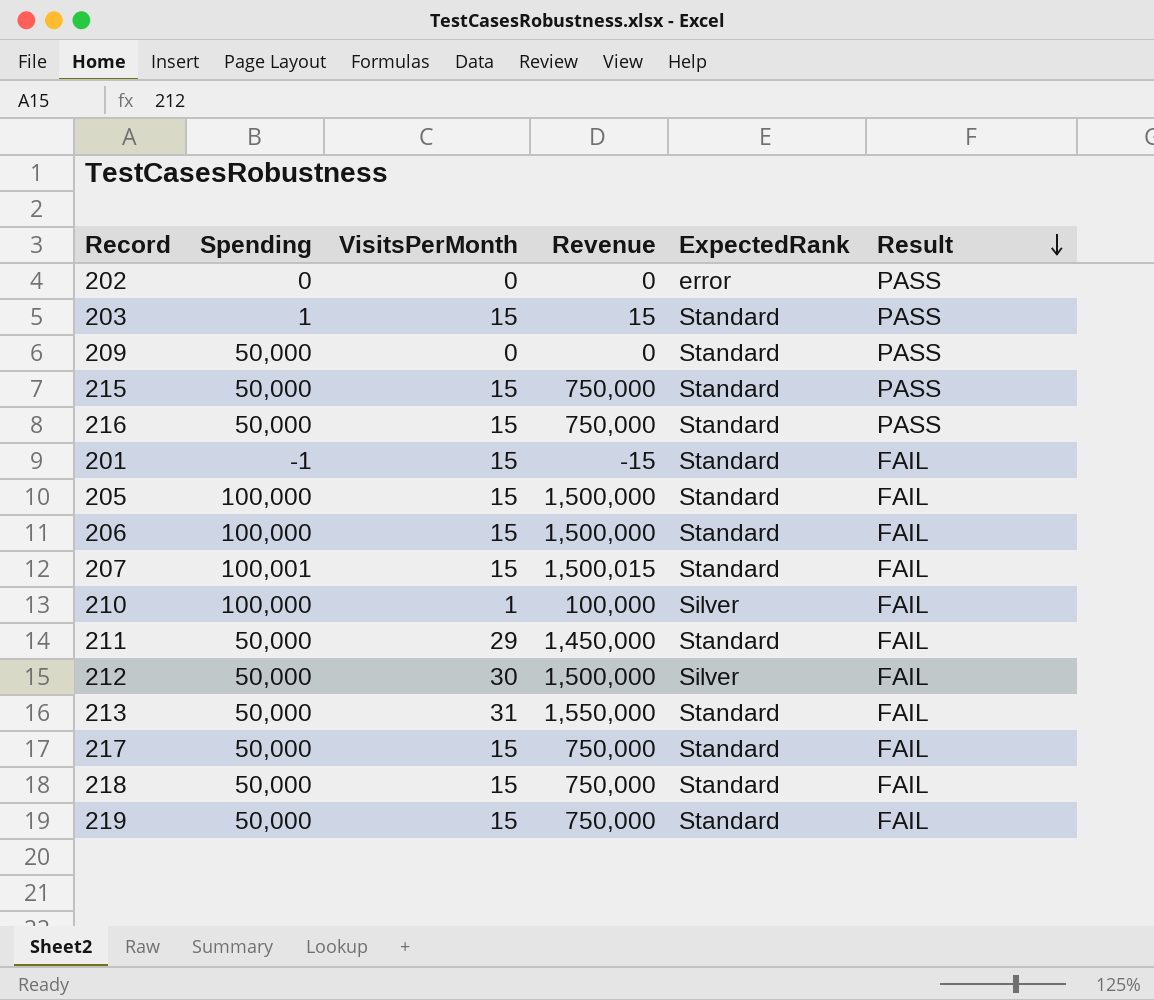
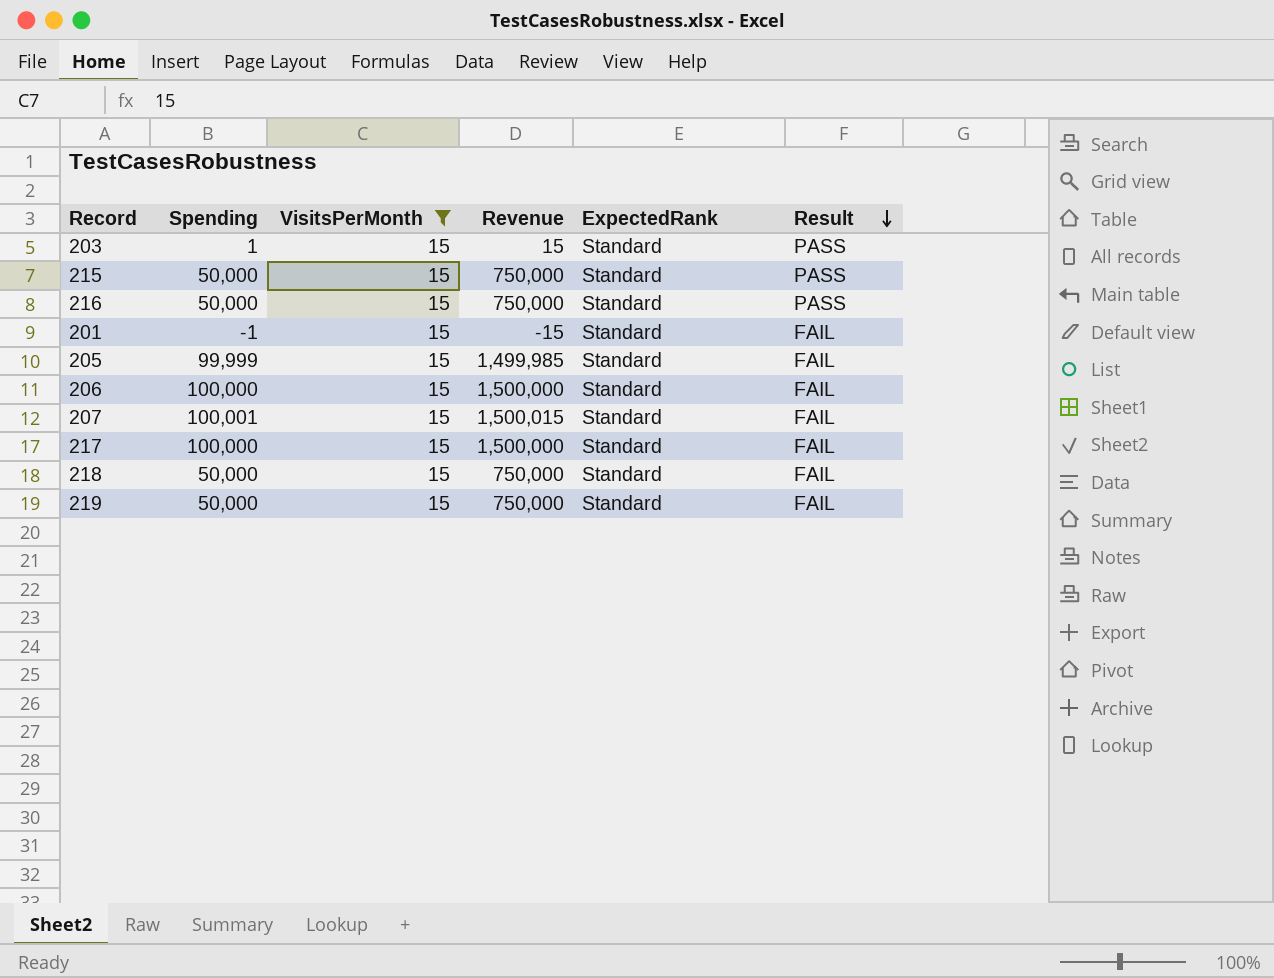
filter: none -> VisitsPerMonth = 15
205 | Spending: 100,000 -> 99,999
205 | Revenue: 1,500,000 -> 1,499,985
217 | Spending: 50,000 -> 100,000
217 | Revenue: 750,000 -> 1,500,000

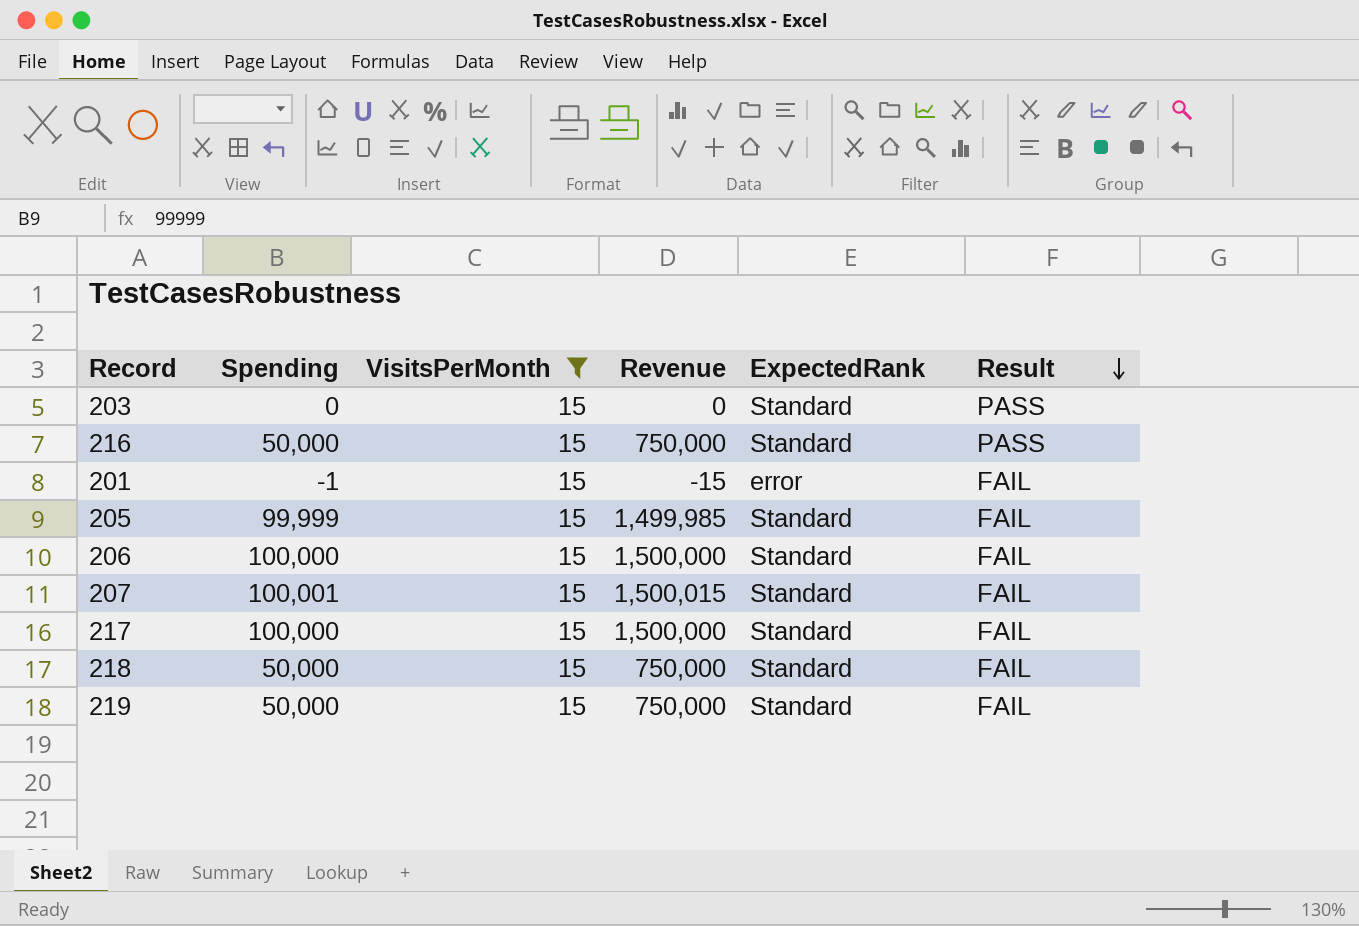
row 215: 50,000 | 15 | 750,000 | Standard | PASS -> none
203 | Spending: 1 -> 0
203 | Revenue: 15 -> 0
201 | ExpectedRank: Standard -> error

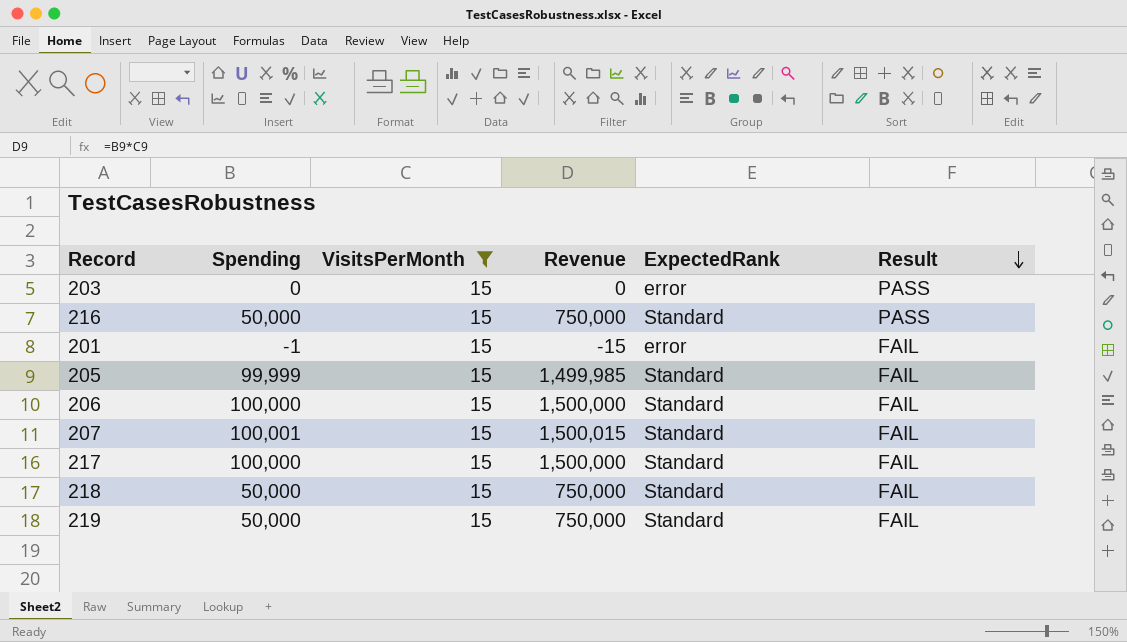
203 | ExpectedRank: Standard -> error

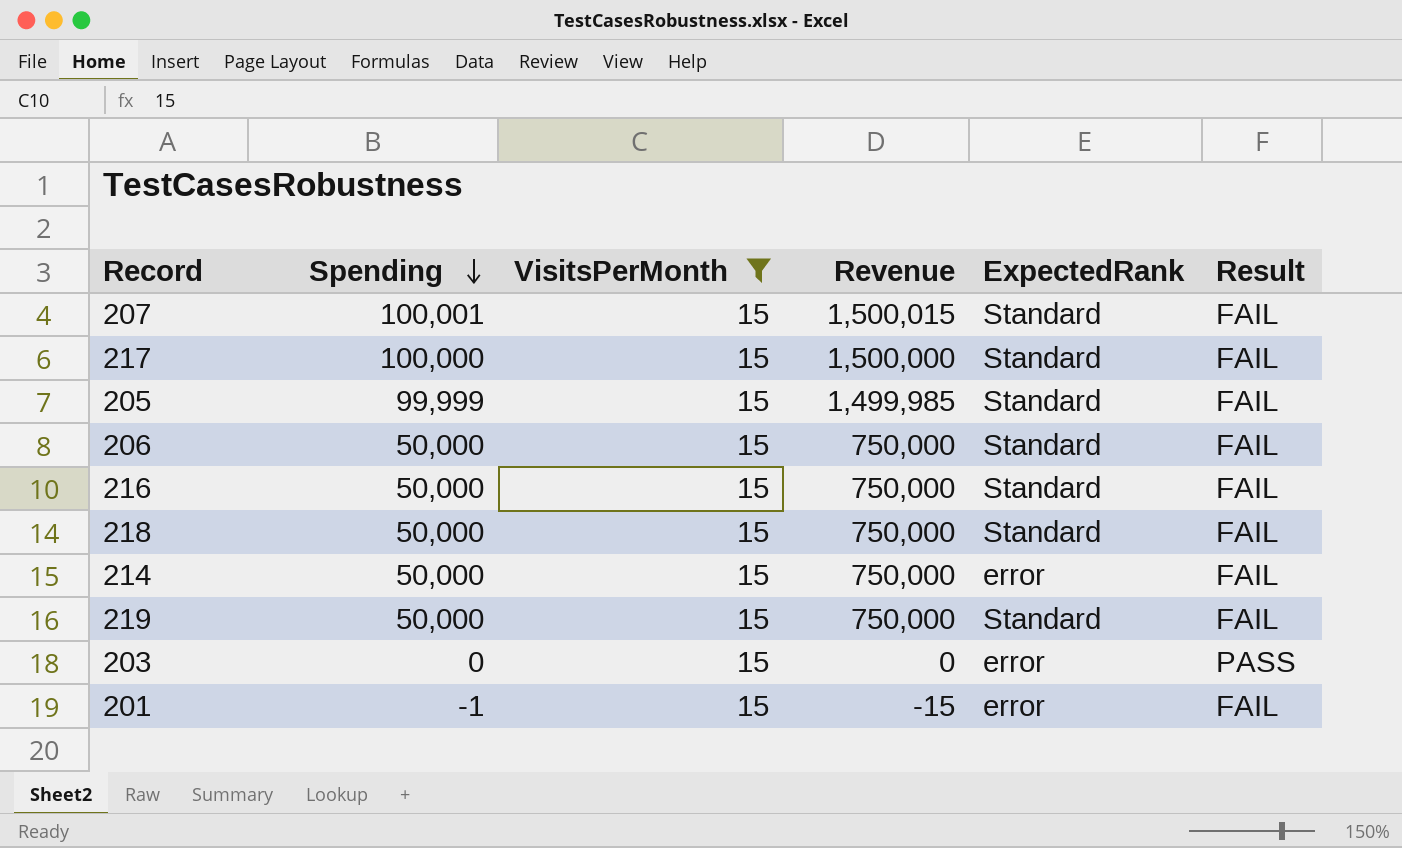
row order: Result descending -> Spending descending
206 | Spending: 100,000 -> 50,000
206 | Revenue: 1,500,000 -> 750,000
216 | Result: PASS -> FAIL
row 214: none -> 50,000 | 15 | 750,000 | error | FAIL

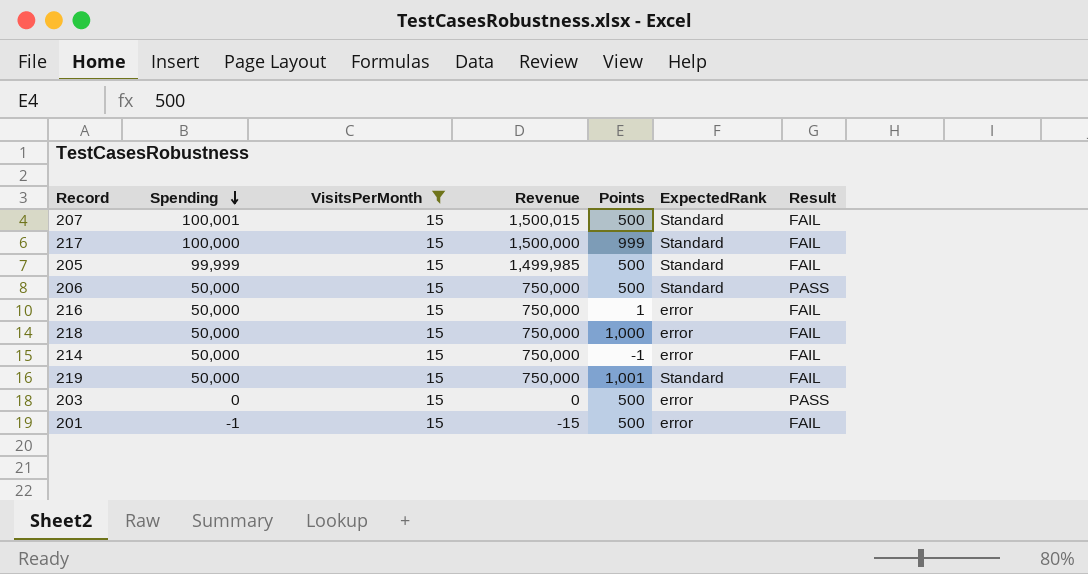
column Points | position: none -> 5
206 | Result: FAIL -> PASS
216 | ExpectedRank: Standard -> error
218 | ExpectedRank: Standard -> error

